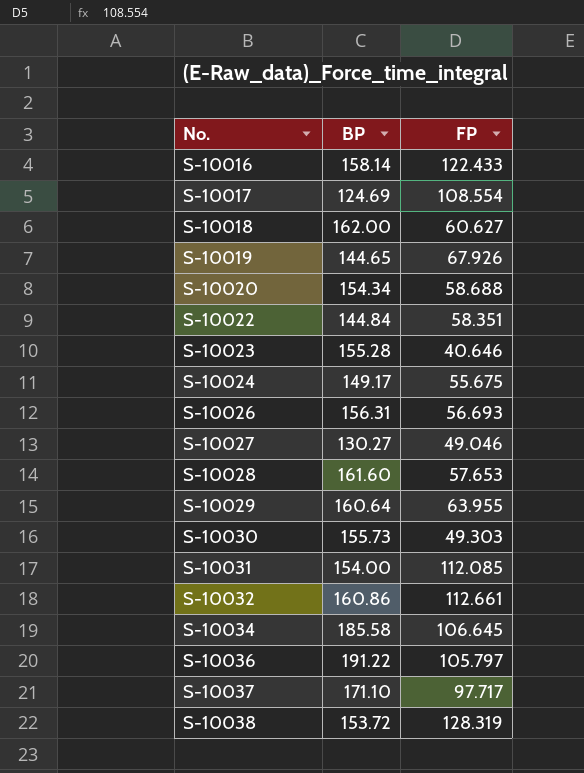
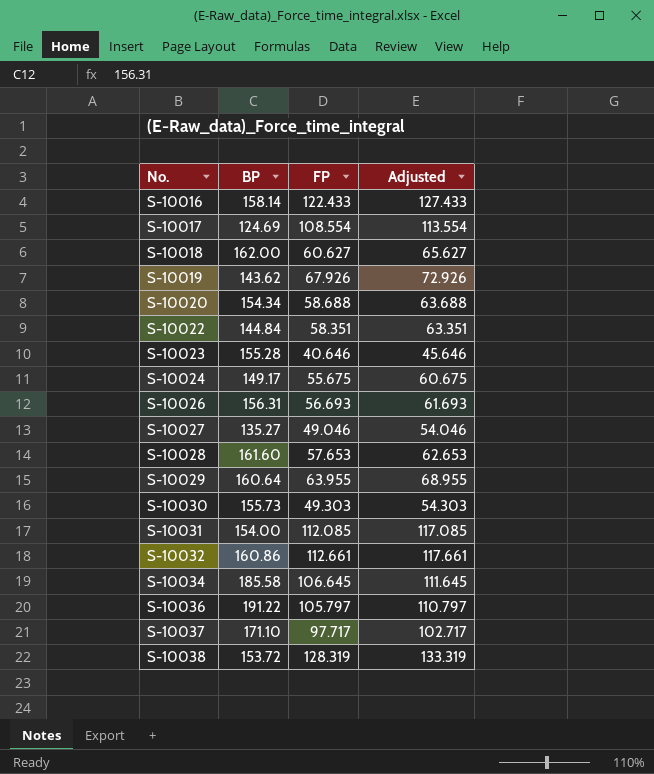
column Adjusted | formula: none -> [FP] + 5
S-10019 | BP: 144.65 -> 143.62
S-10027 | BP: 130.27 -> 135.27

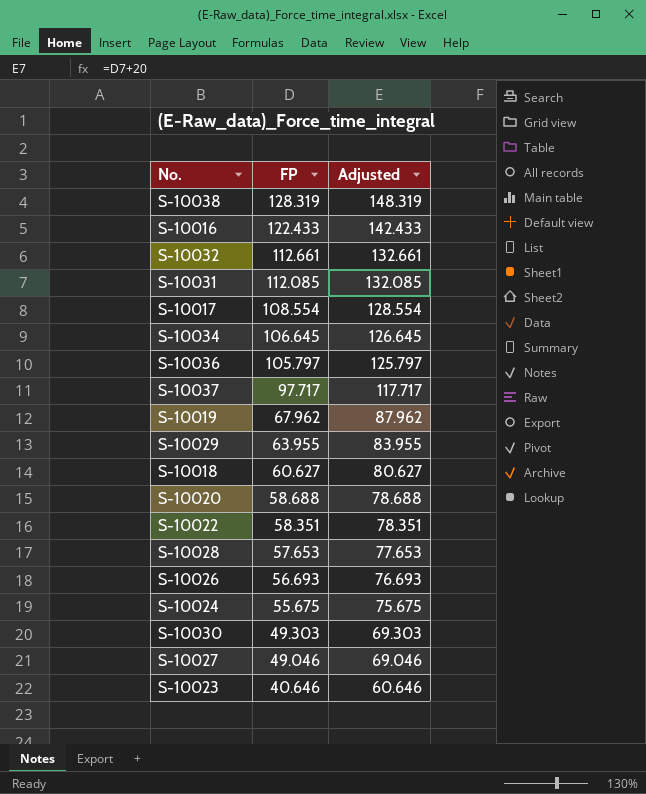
row order: No. ascending -> FP descending
column BP | position: 2 -> none
column Adjusted | formula: [FP] + 5 -> [FP] + 20
S-10019 | FP: 67.926 -> 67.962

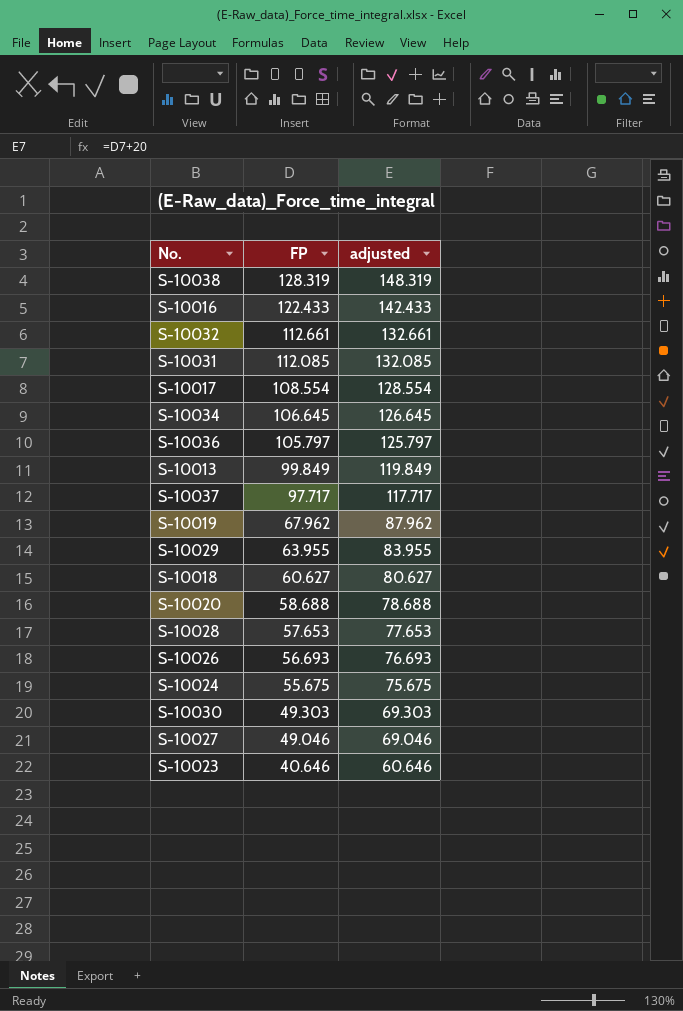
column name: Adjusted -> adjusted
row S-10022: 58.351 | 78.351 -> none
row S-10013: none -> 99.849 | 119.849

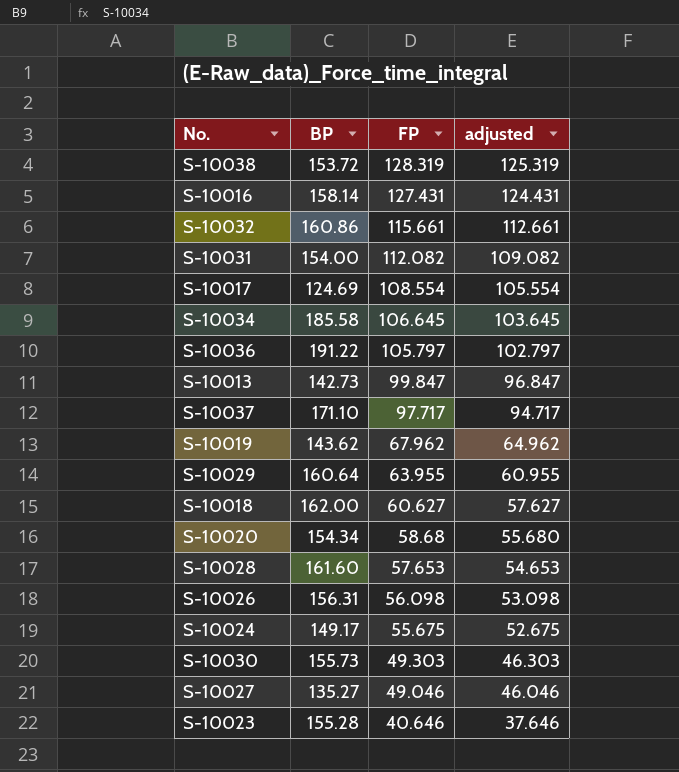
column BP | position: none -> 2
column adjusted | formula: [FP] + 20 -> [FP] - 3
S-10016 | FP: 122.433 -> 127.431
S-10032 | FP: 112.661 -> 115.661
S-10031 | FP: 112.085 -> 112.082
S-10013 | FP: 99.849 -> 99.847
S-10020 | FP: 58.688 -> 58.68
S-10026 | FP: 56.693 -> 56.098

